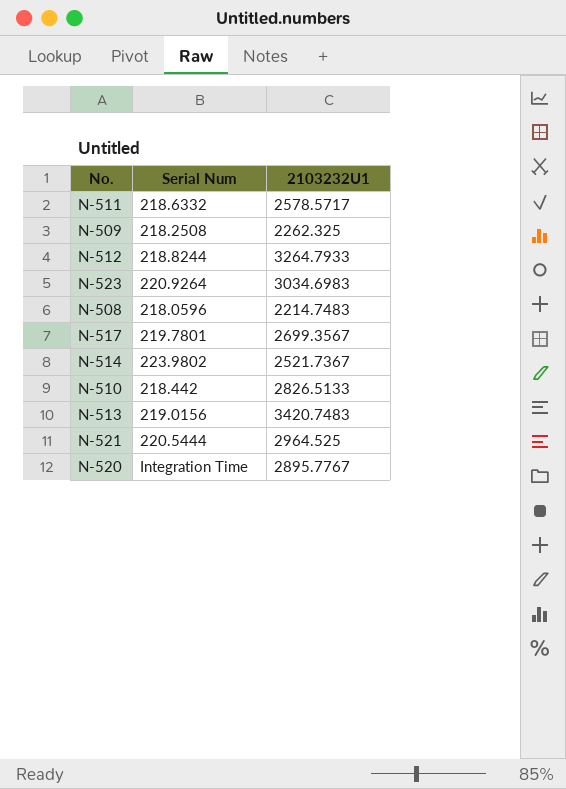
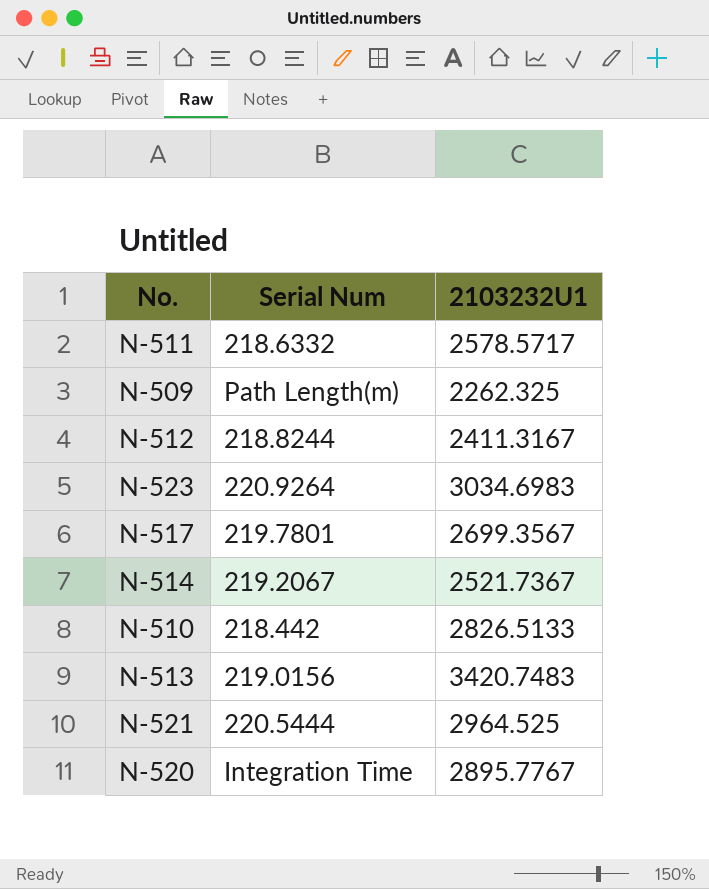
row N-508: 218.0596 | 2214.7483 -> none
N-509 | Serial Num: 218.2508 -> Path Length(m)
N-512 | 2103232U1: 3264.7933 -> 2411.3167
N-514 | Serial Num: 223.9802 -> 219.2067

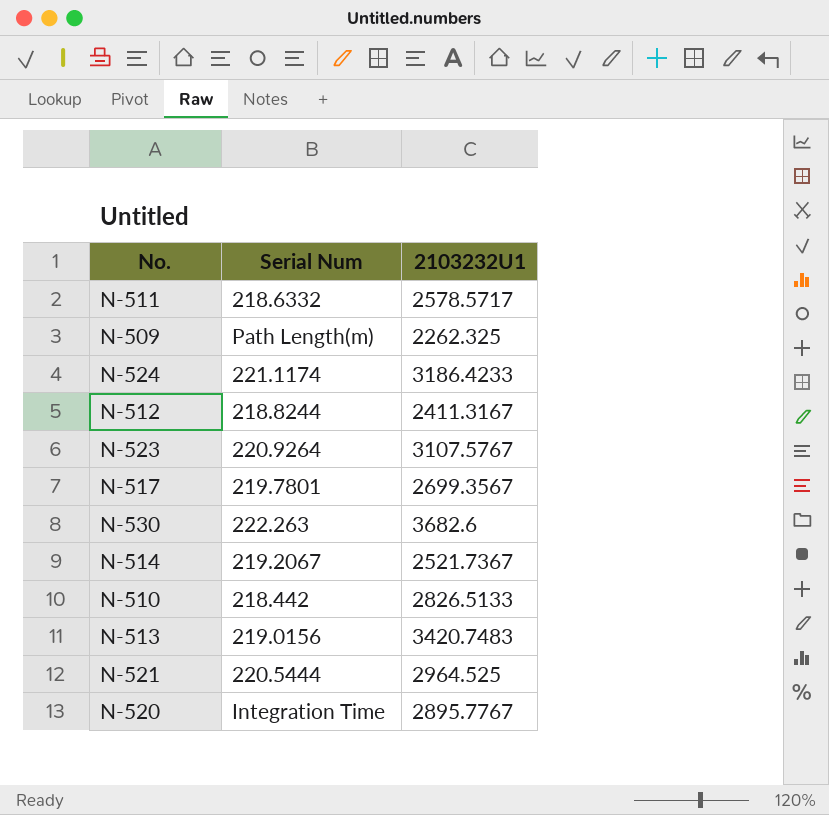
row N-524: none -> 221.1174 | 3186.4233
N-523 | 2103232U1: 3034.6983 -> 3107.5767
row N-530: none -> 222.263 | 3682.6

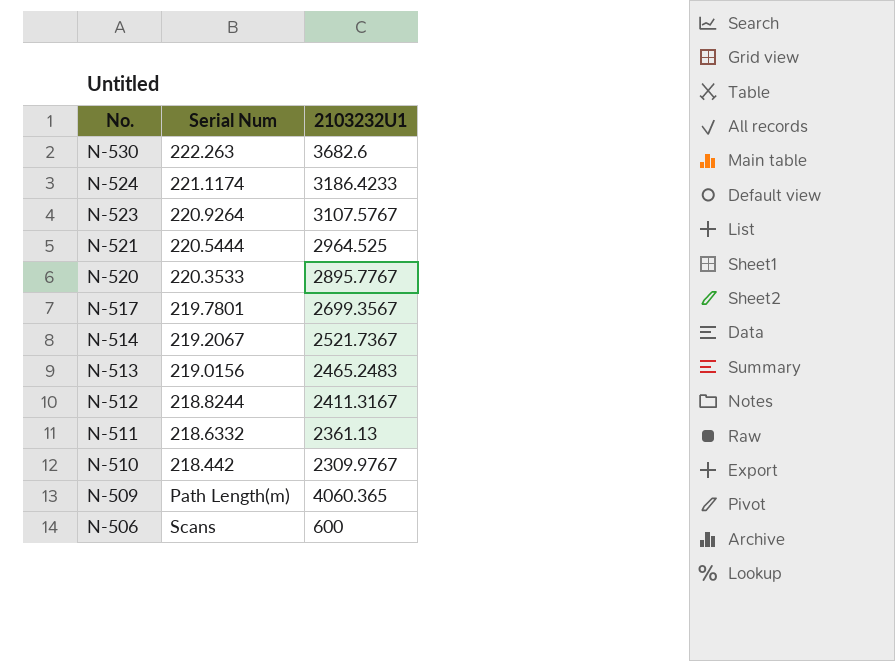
row order: none -> No. descending
N-520 | Serial Num: Integration Time -> 220.3533
N-513 | 2103232U1: 3420.7483 -> 2465.2483
N-511 | 2103232U1: 2578.5717 -> 2361.13
N-510 | 2103232U1: 2826.5133 -> 2309.9767
N-509 | 2103232U1: 2262.325 -> 4060.365
row N-506: none -> Scans | 600

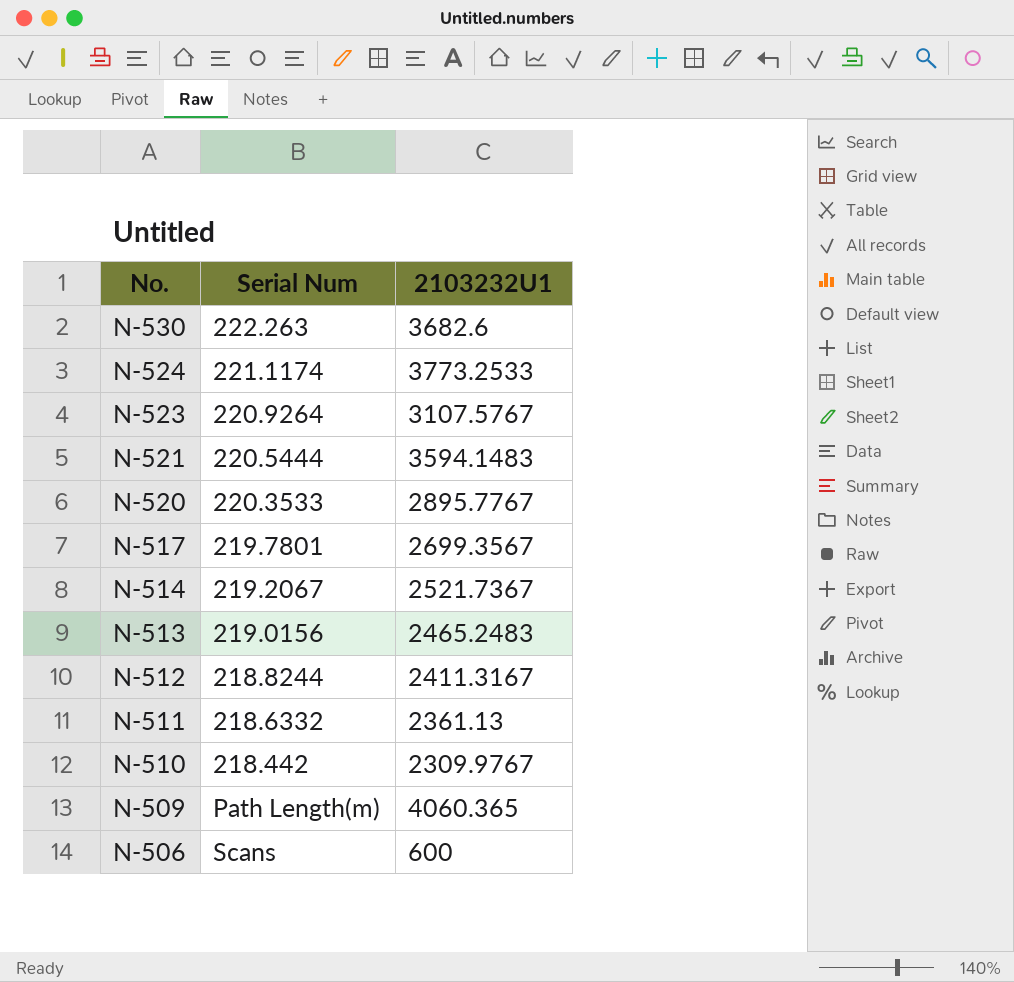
N-524 | 2103232U1: 3186.4233 -> 3773.2533
N-521 | 2103232U1: 2964.525 -> 3594.1483

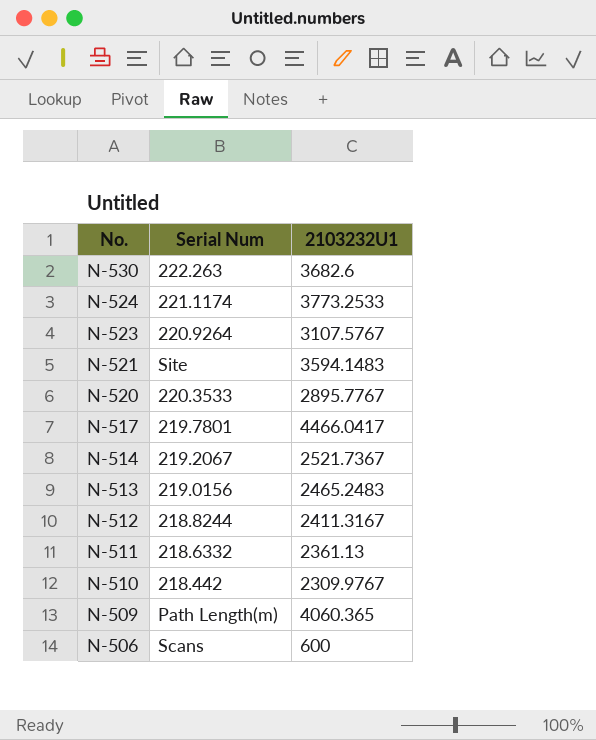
N-521 | Serial Num: 220.5444 -> Site
N-517 | 2103232U1: 2699.3567 -> 4466.0417

